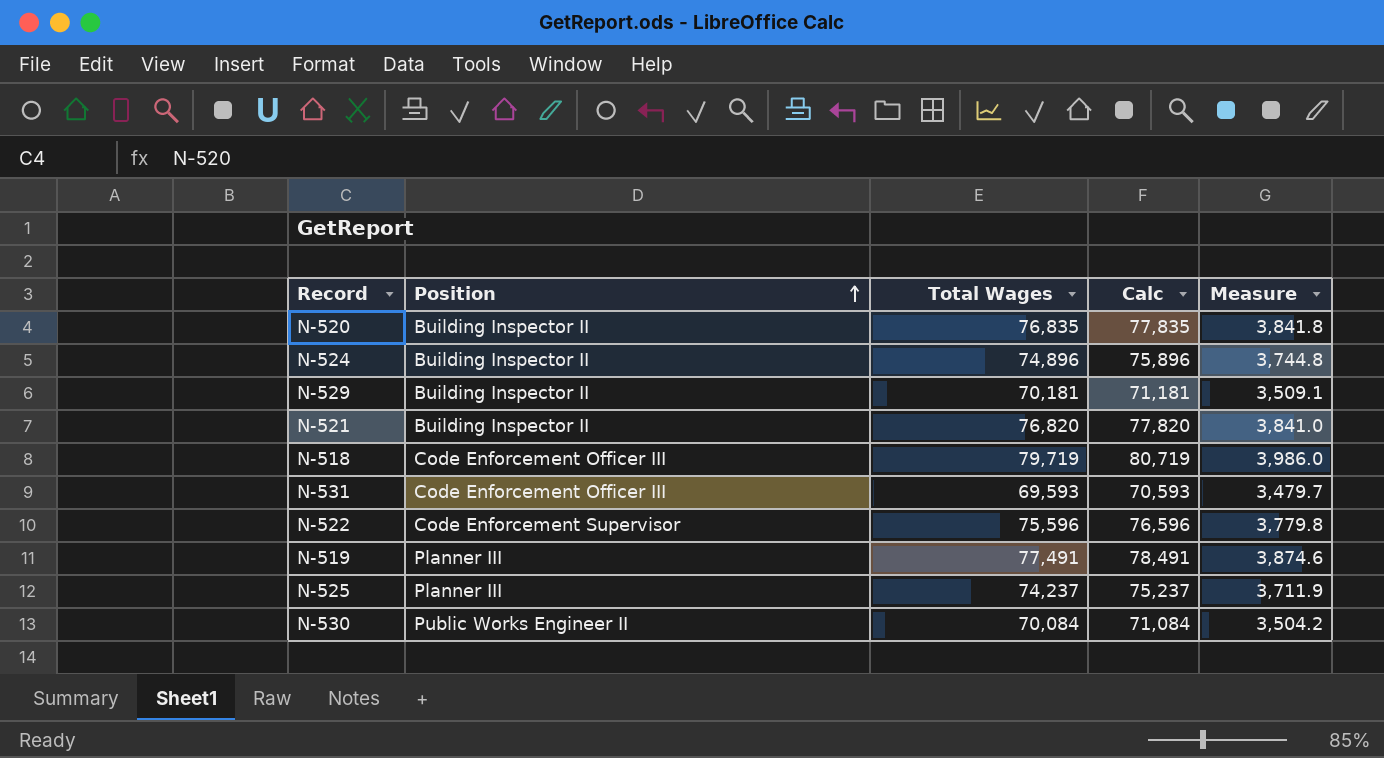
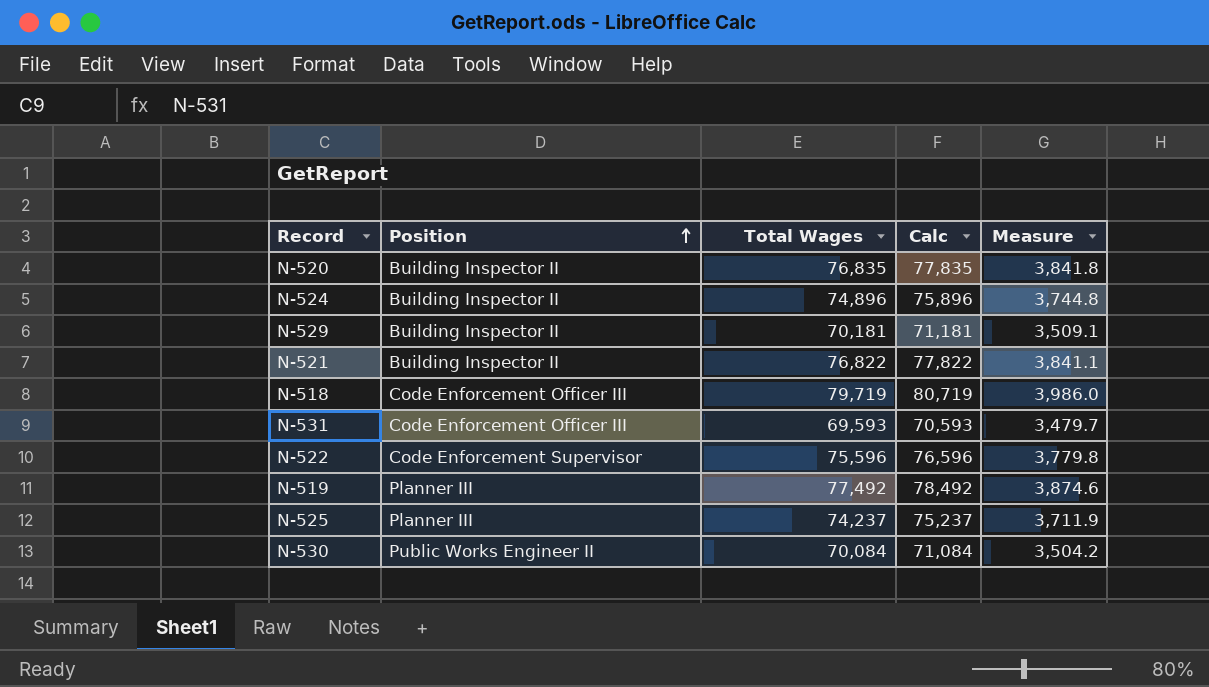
N-521 | Total Wages: 76,820 -> 76,822
N-521 | Calc: 77,820 -> 77,822
N-521 | Measure: 3,841.0 -> 3,841.1
N-519 | Total Wages: 77,491 -> 77,492
N-519 | Calc: 78,491 -> 78,492

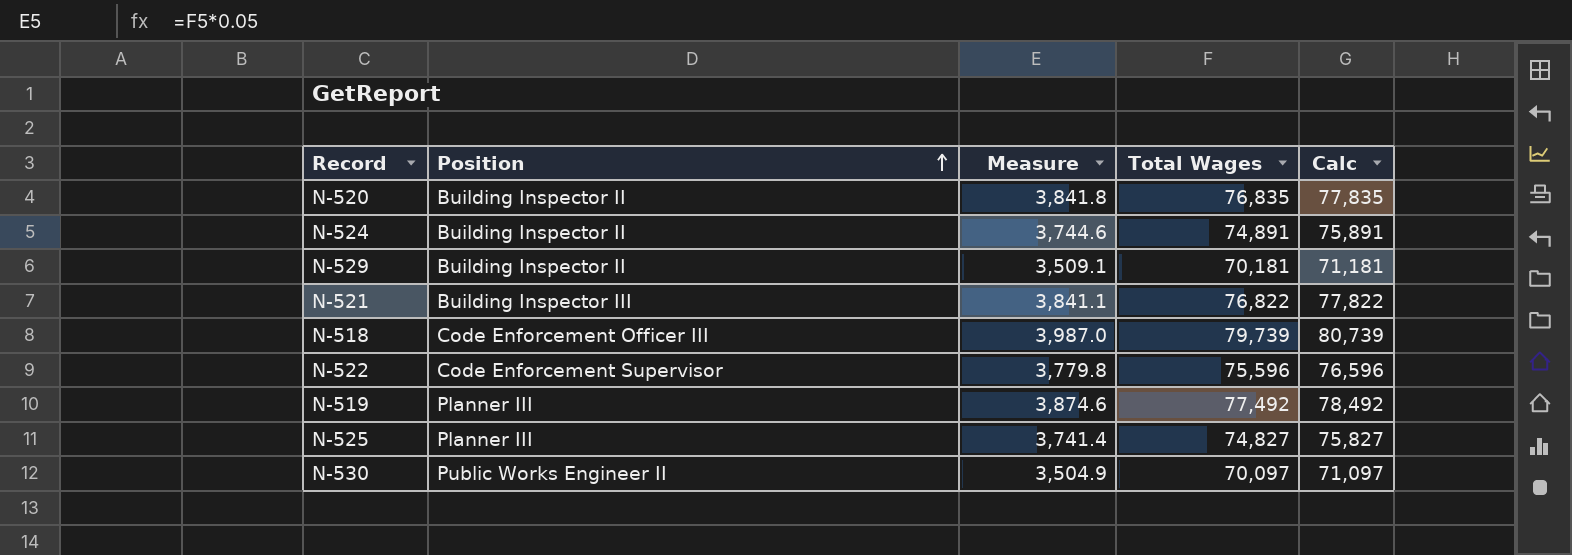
column Measure | position: 5 -> 3
row N-531: Code Enforcement Officer III | 69,593 | 70,593 | 3,479.7 -> none
N-524 | Measure: 3,744.8 -> 3,744.6
N-524 | Total Wages: 74,896 -> 74,891
N-524 | Calc: 75,896 -> 75,891
N-521 | Position: Building Inspector II -> Building Inspector III
N-518 | Measure: 3,986.0 -> 3,987.0
N-518 | Total Wages: 79,719 -> 79,739
N-518 | Calc: 80,719 -> 80,739
N-525 | Measure: 3,711.9 -> 3,741.4
N-525 | Total Wages: 74,237 -> 74,827
N-525 | Calc: 75,237 -> 75,827
N-530 | Measure: 3,504.2 -> 3,504.9
N-530 | Total Wages: 70,084 -> 70,097
N-530 | Calc: 71,084 -> 71,097

